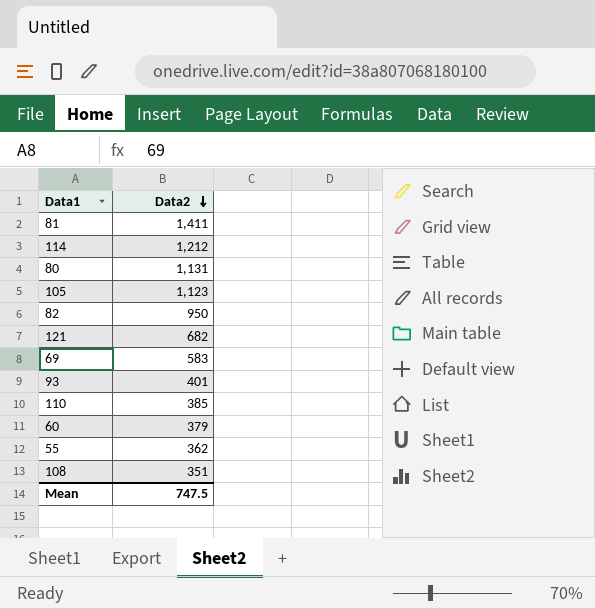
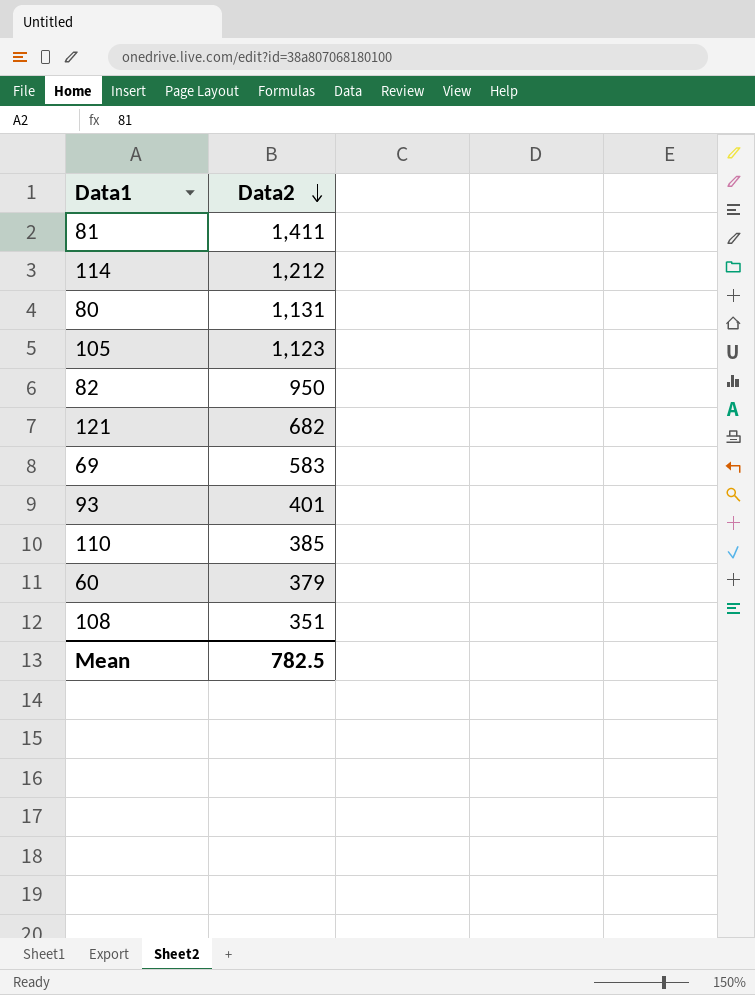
row 55: 362 -> none
Mean | Data2: 747.5 -> 782.5

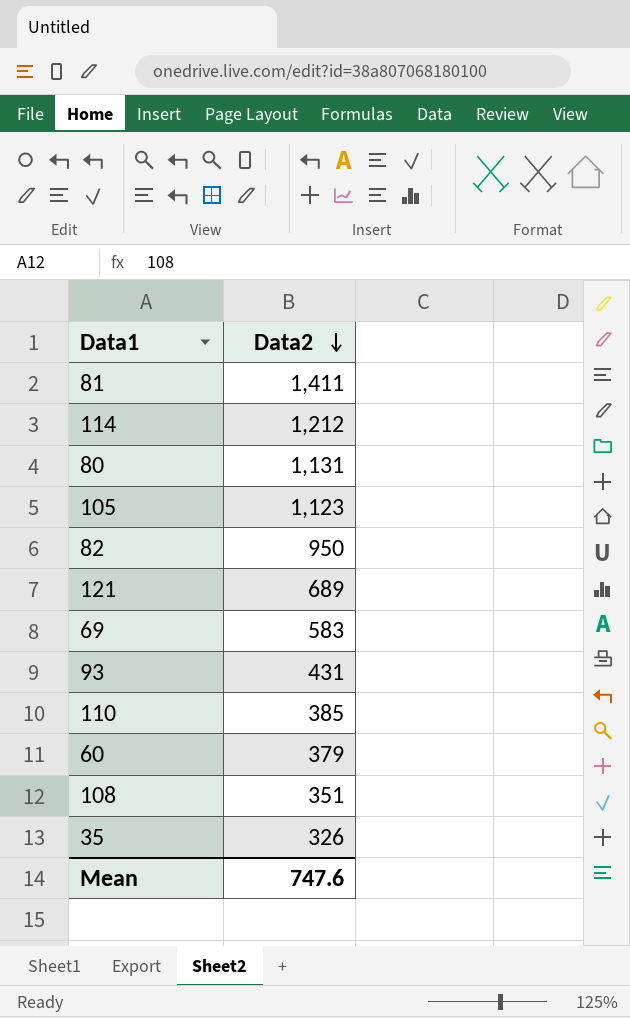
121 | Data2: 682 -> 689
93 | Data2: 401 -> 431
row 35: none -> 326
Mean | Data2: 782.5 -> 747.6

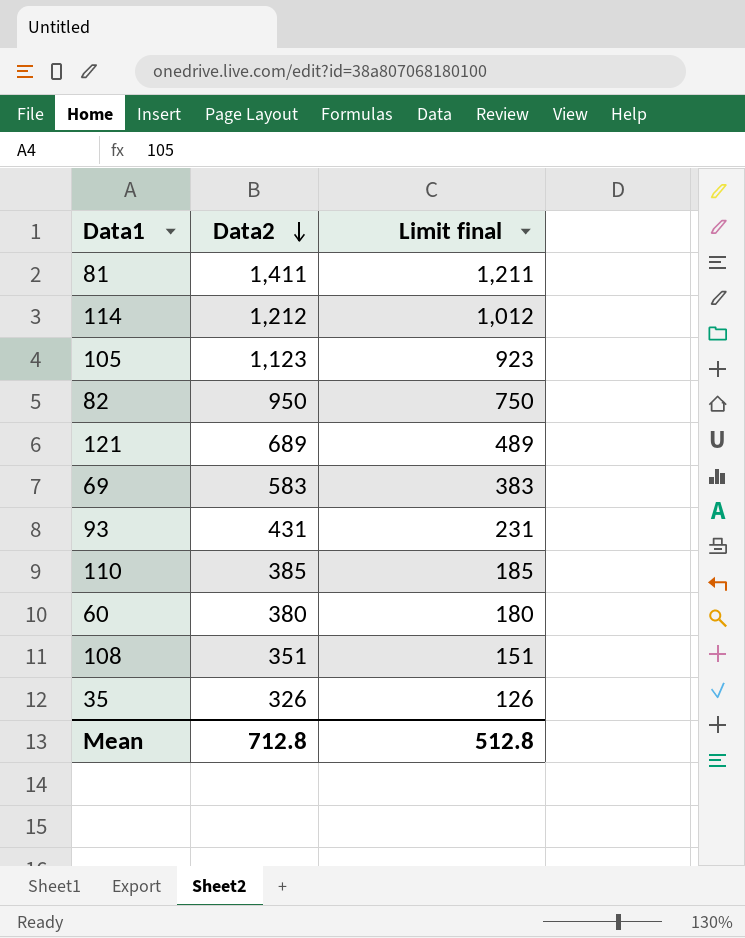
column Limit final | formula: none -> [Data2] - 200
row 80: 1,131 -> none
60 | Data2: 379 -> 380
Mean | Data2: 747.6 -> 712.8

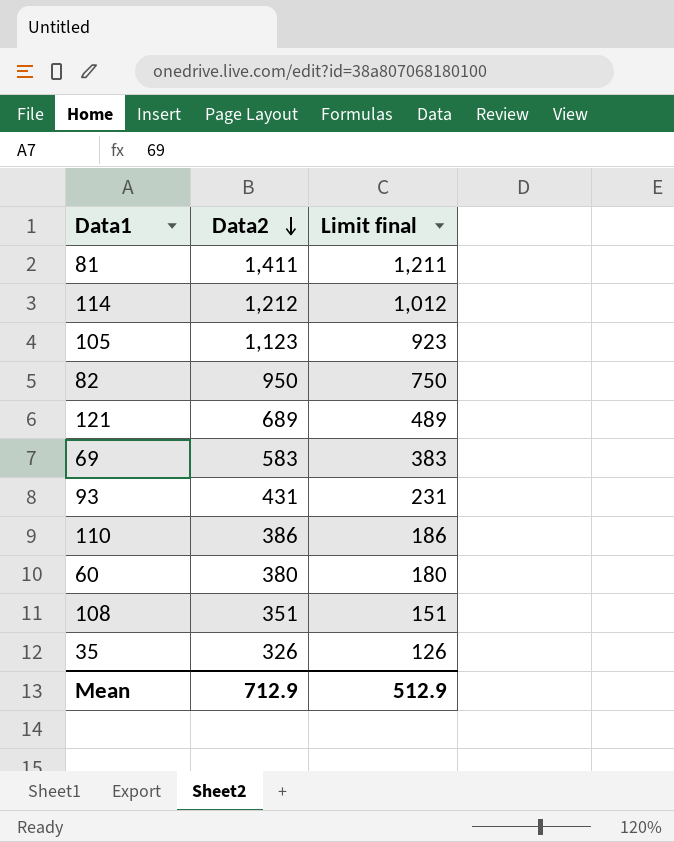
110 | Data2: 385 -> 386
110 | Limit final: 185 -> 186
Mean | Data2: 712.8 -> 712.9
Mean | Limit final: 512.8 -> 512.9

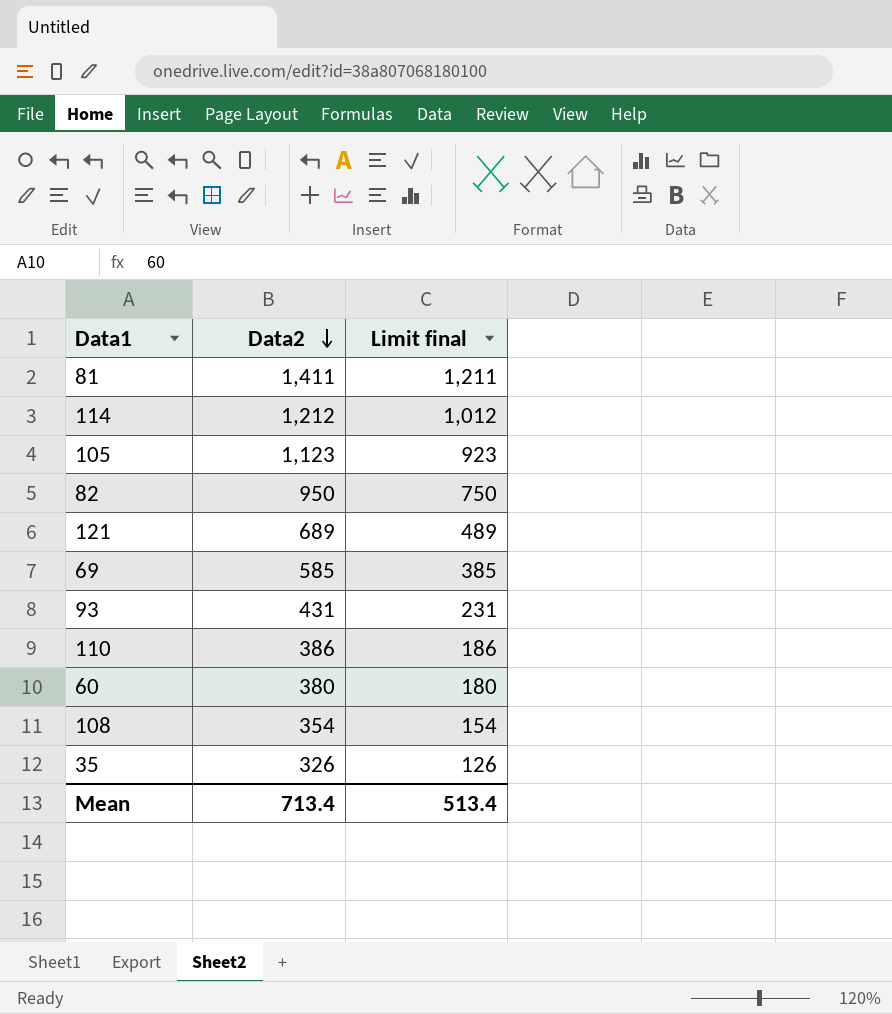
69 | Data2: 583 -> 585
69 | Limit final: 383 -> 385
108 | Data2: 351 -> 354
108 | Limit final: 151 -> 154
Mean | Data2: 712.9 -> 713.4
Mean | Limit final: 512.9 -> 513.4

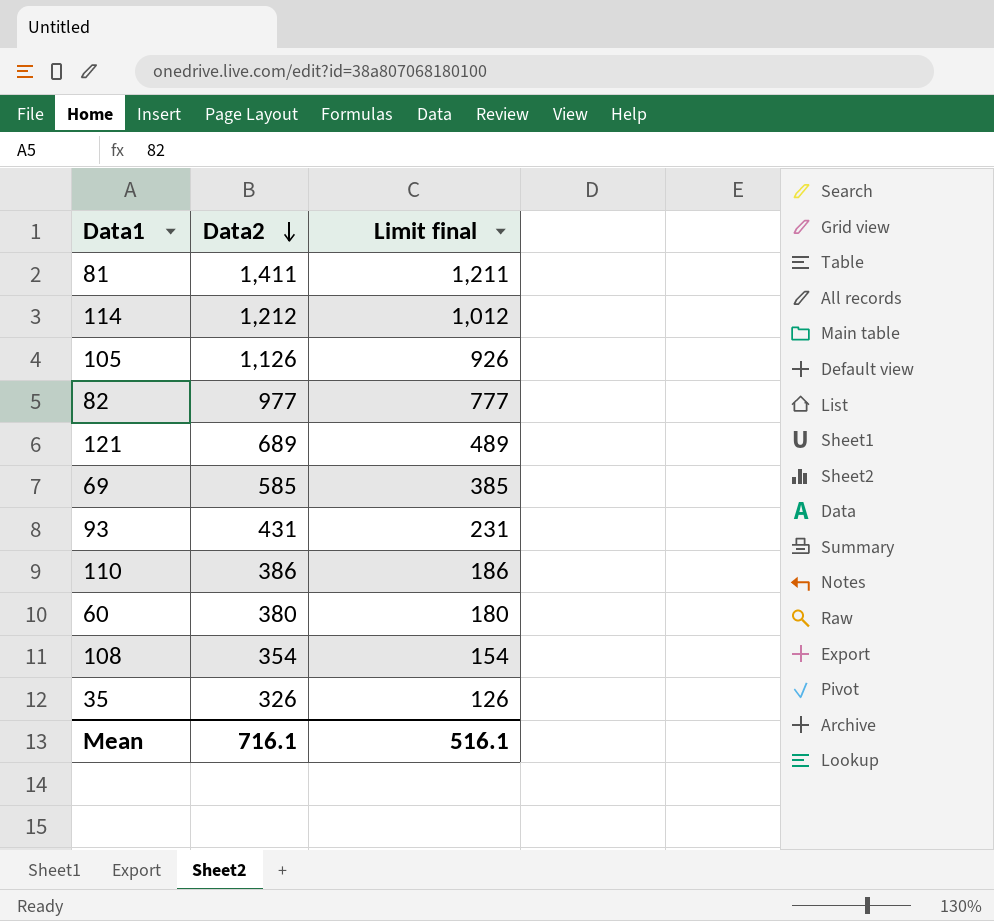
105 | Data2: 1,123 -> 1,126
105 | Limit final: 923 -> 926
82 | Data2: 950 -> 977
82 | Limit final: 750 -> 777
Mean | Data2: 713.4 -> 716.1
Mean | Limit final: 513.4 -> 516.1

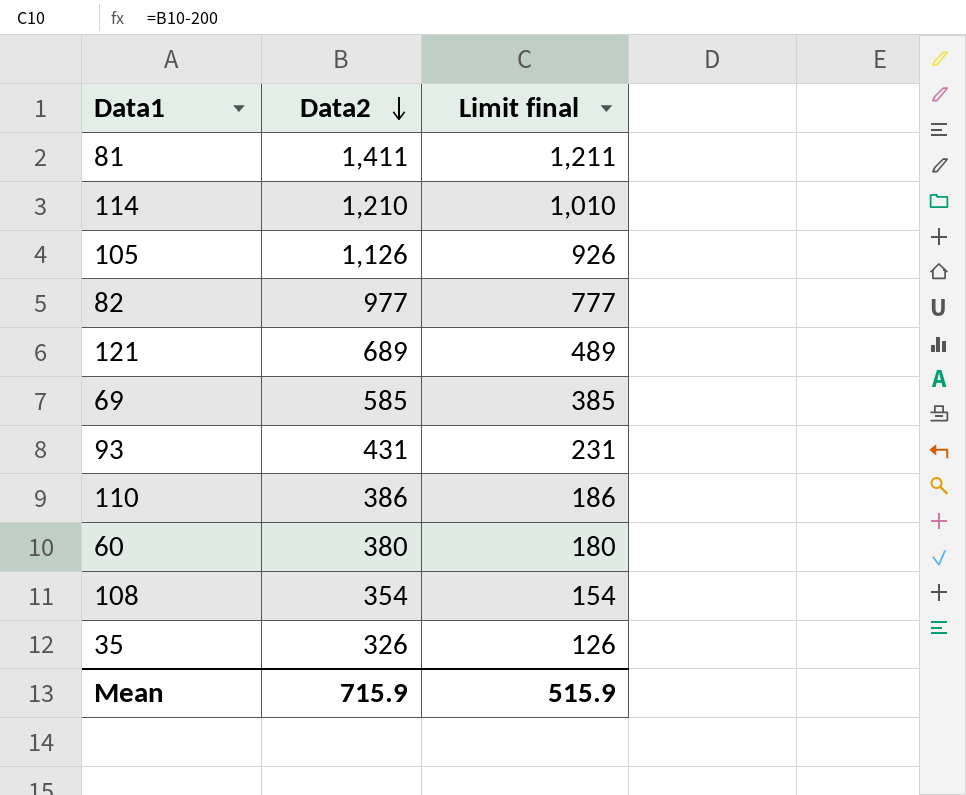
114 | Data2: 1,212 -> 1,210
114 | Limit final: 1,012 -> 1,010
Mean | Data2: 716.1 -> 715.9
Mean | Limit final: 516.1 -> 515.9

